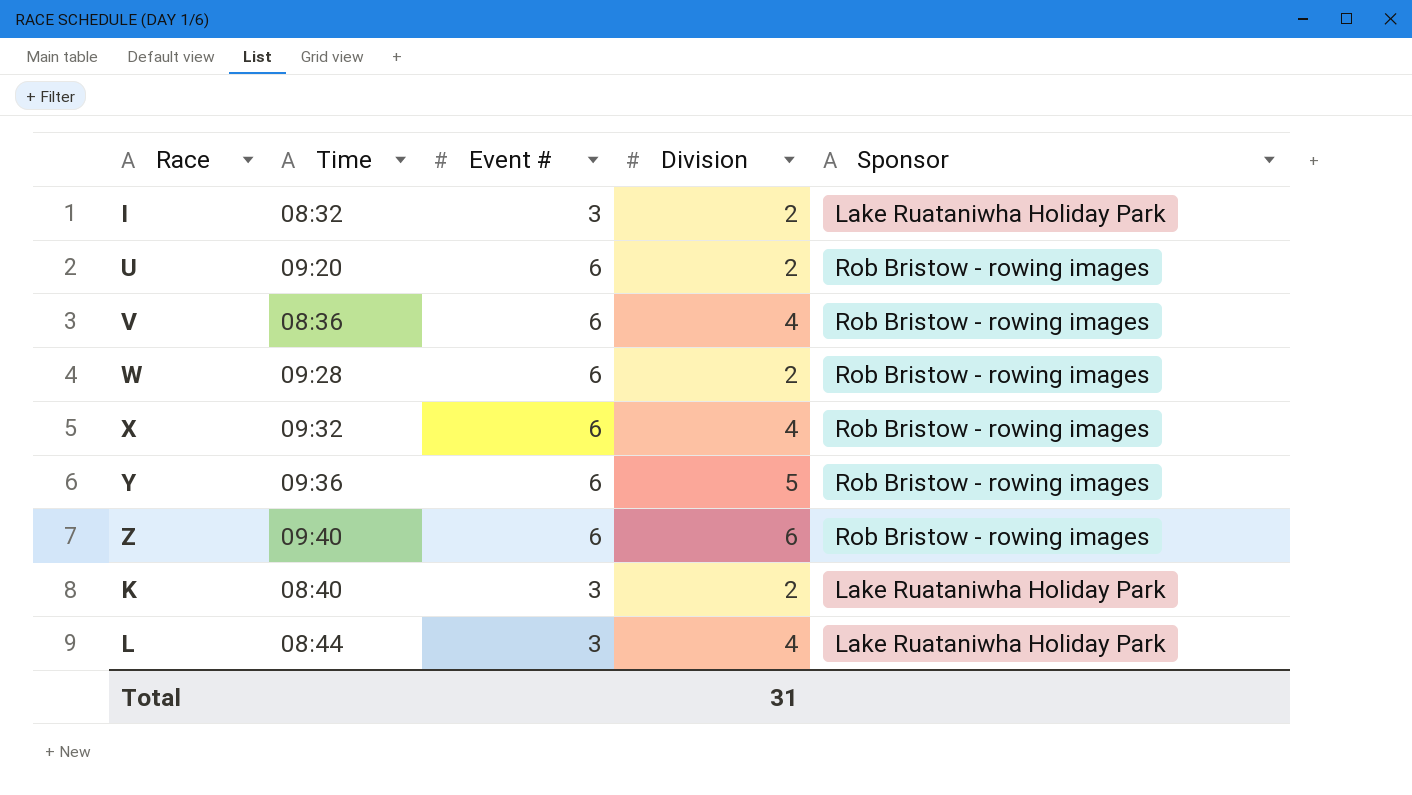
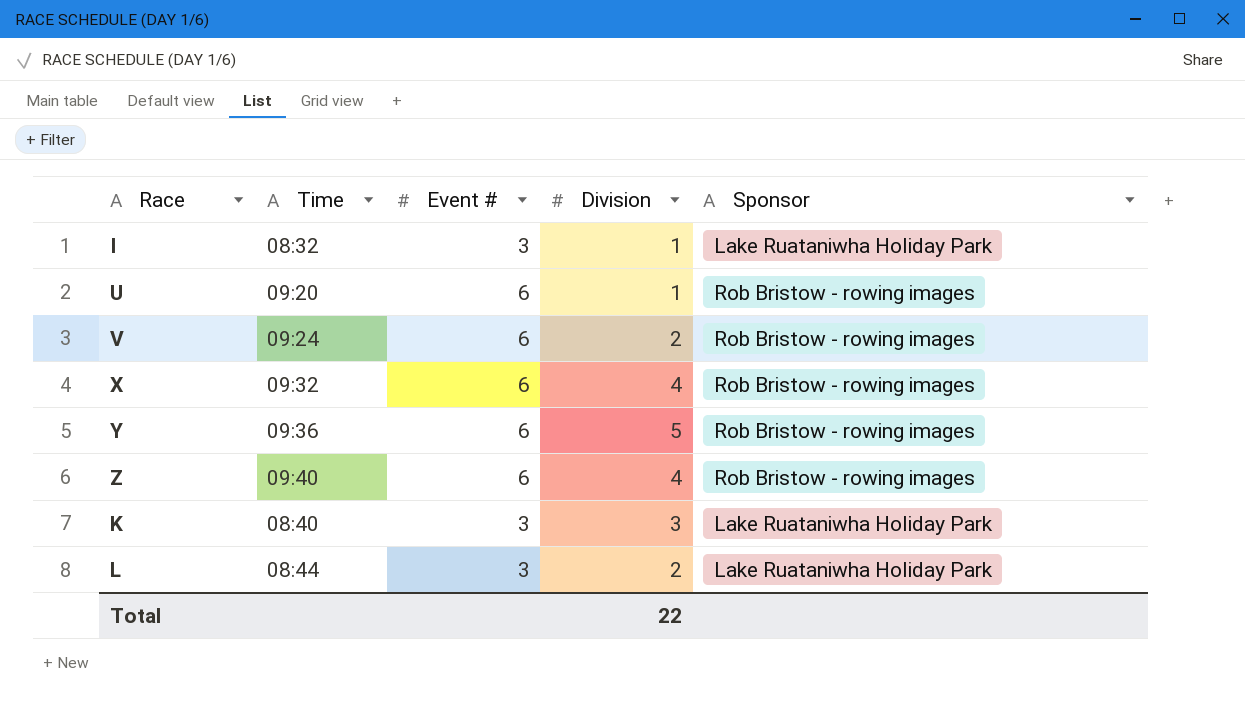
row W: 09:28 | 6 | 2 | Rob Bristow - rowing images -> none
I | Division: 2 -> 1
U | Division: 2 -> 1
V | Time: 08:36 -> 09:24
V | Division: 4 -> 2
Z | Division: 6 -> 4
K | Division: 2 -> 3
L | Division: 4 -> 2
Total | Division: 31 -> 22

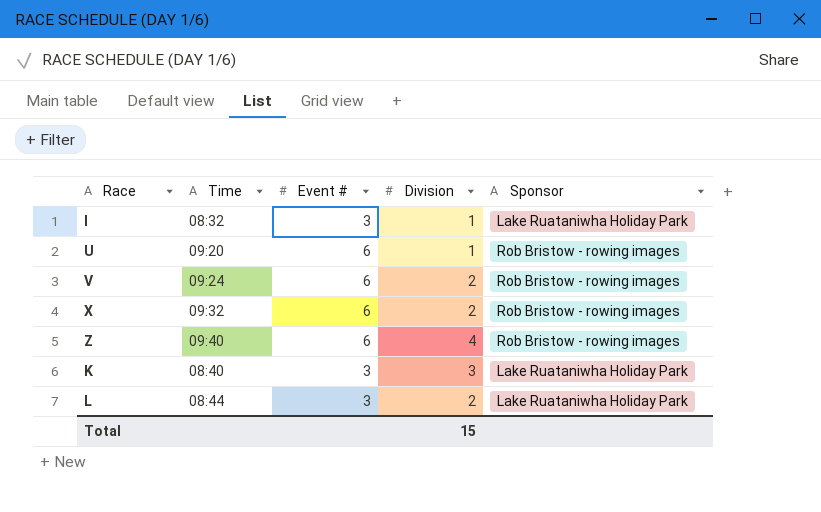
row Y: 09:36 | 6 | 5 | Rob Bristow - rowing images -> none
X | Division: 4 -> 2
Total | Division: 22 -> 15

